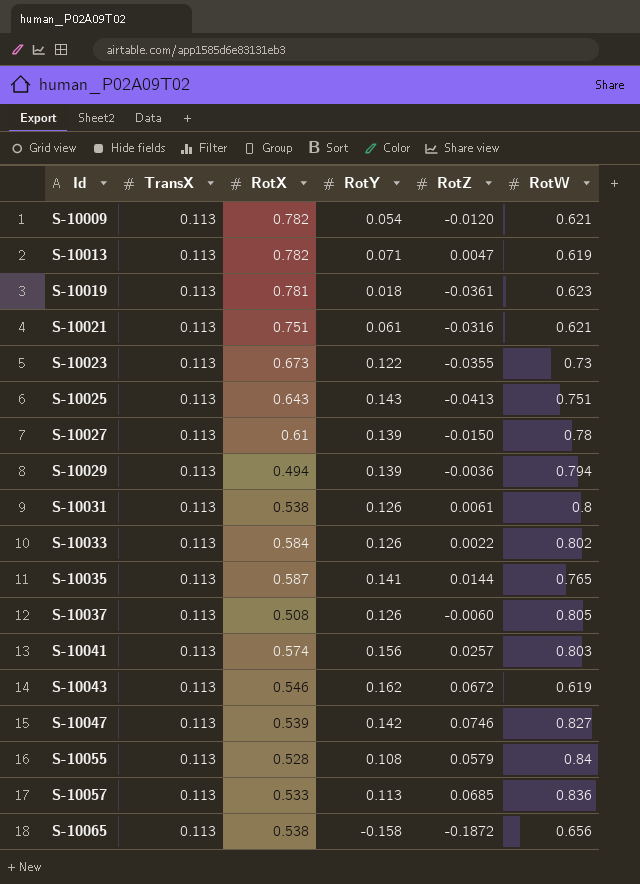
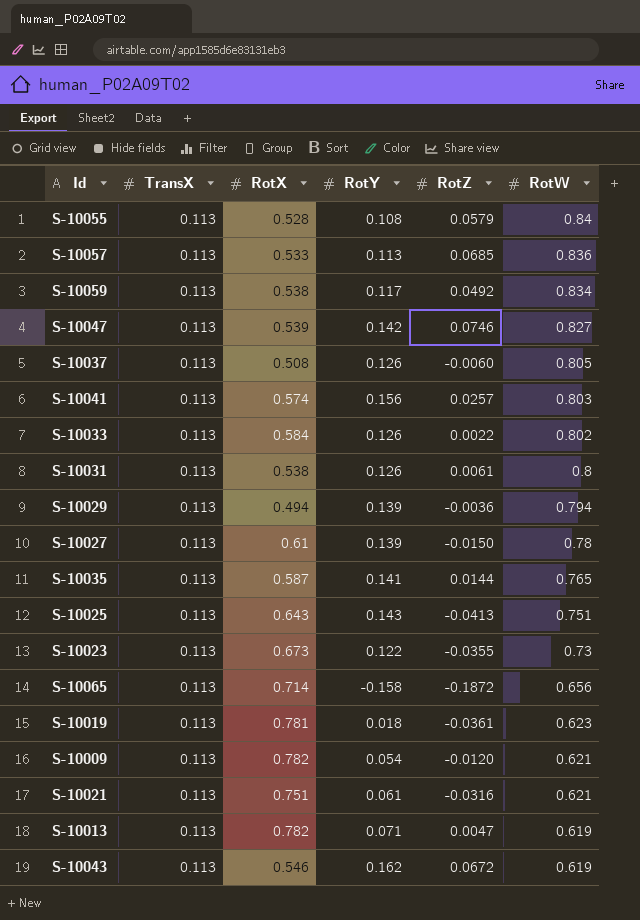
row order: Id ascending -> RotW descending
row S-10059: none -> 0.113 | 0.538 | 0.117 | 0.0492 | 0.834
S-10065 | RotX: 0.538 -> 0.714

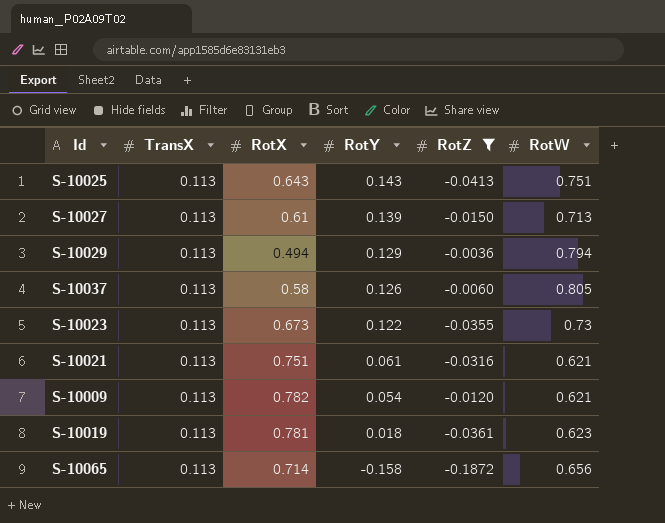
filter: none -> RotZ <= -0.0036
row order: RotW descending -> RotY descending
S-10027 | RotW: 0.78 -> 0.713
S-10029 | RotY: 0.139 -> 0.129
S-10037 | RotX: 0.508 -> 0.58

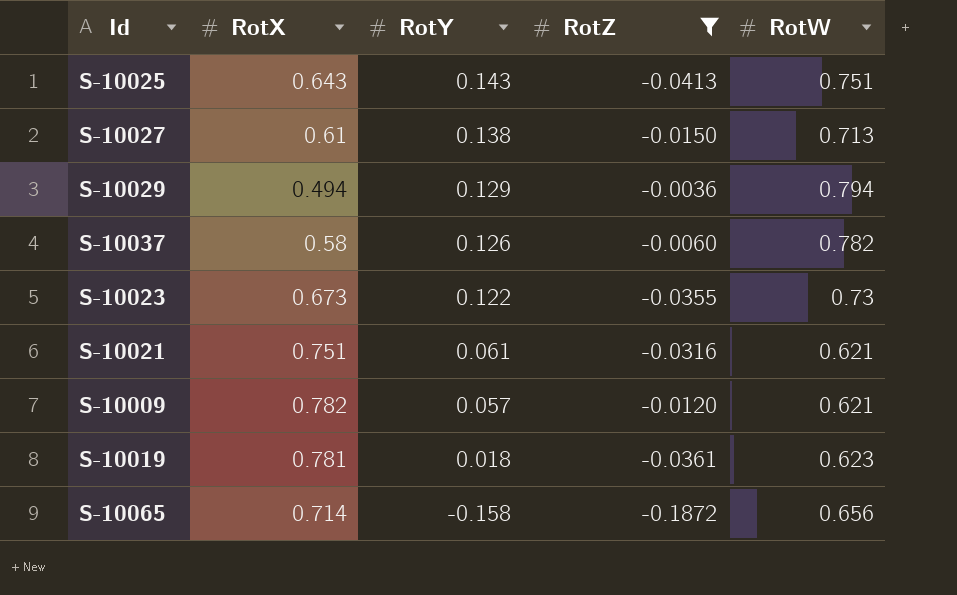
column TransX | position: 2 -> none
S-10027 | RotY: 0.139 -> 0.138
S-10037 | RotW: 0.805 -> 0.782
S-10009 | RotY: 0.054 -> 0.057

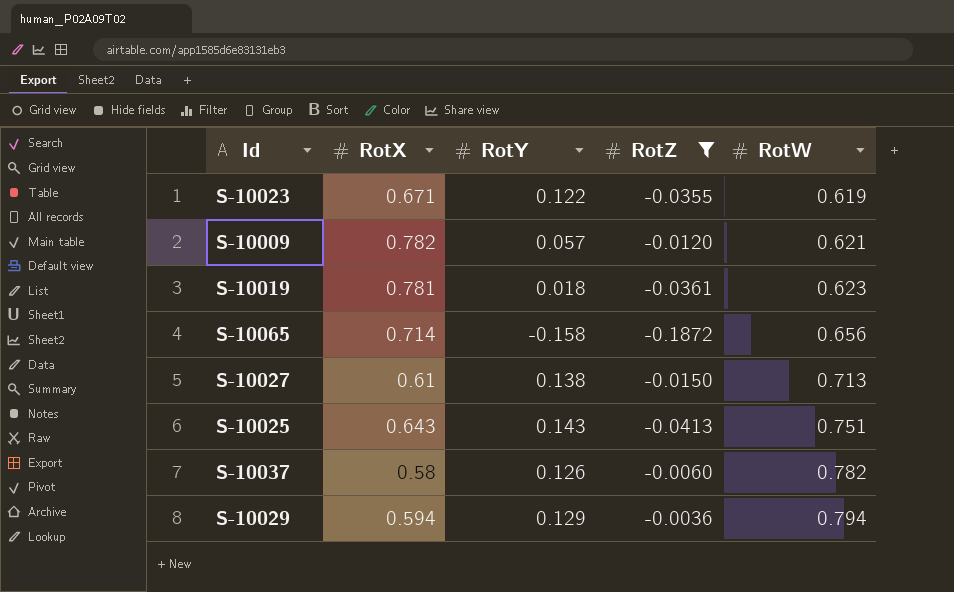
row order: RotY descending -> RotW ascending
row S-10021: 0.751 | 0.061 | -0.0316 | 0.621 -> none
S-10023 | RotX: 0.673 -> 0.671
S-10023 | RotW: 0.73 -> 0.619
S-10029 | RotX: 0.494 -> 0.594

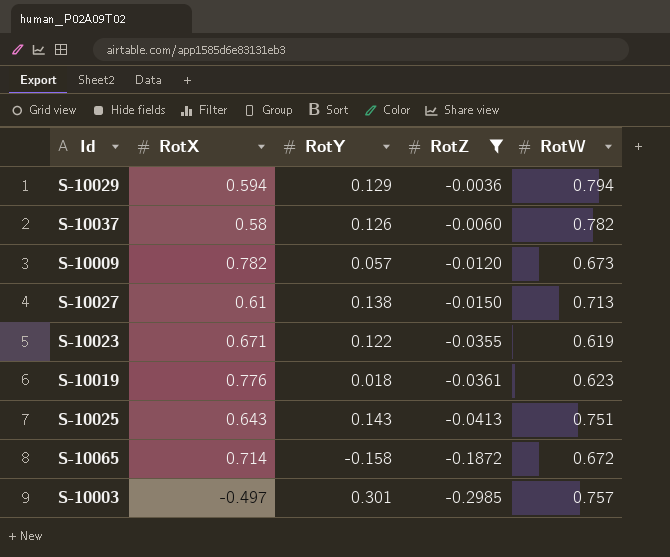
row order: RotW ascending -> RotZ descending
S-10009 | RotW: 0.621 -> 0.673
S-10019 | RotX: 0.781 -> 0.776
S-10065 | RotW: 0.656 -> 0.672
row S-10003: none -> -0.497 | 0.301 | -0.2985 | 0.757

